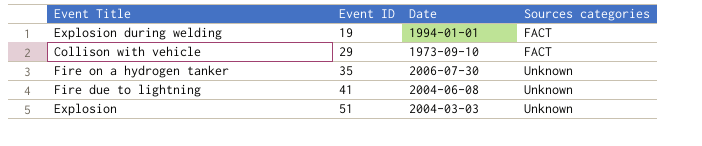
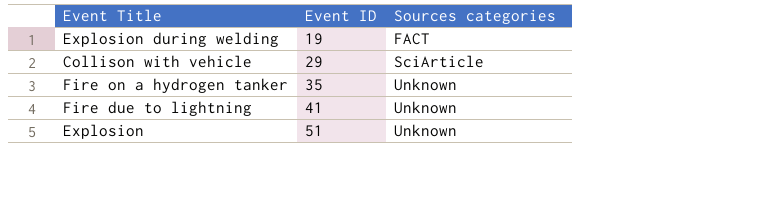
column Date | position: 3 -> none
Collison with vehicle | Sources categories: FACT -> SciArticle

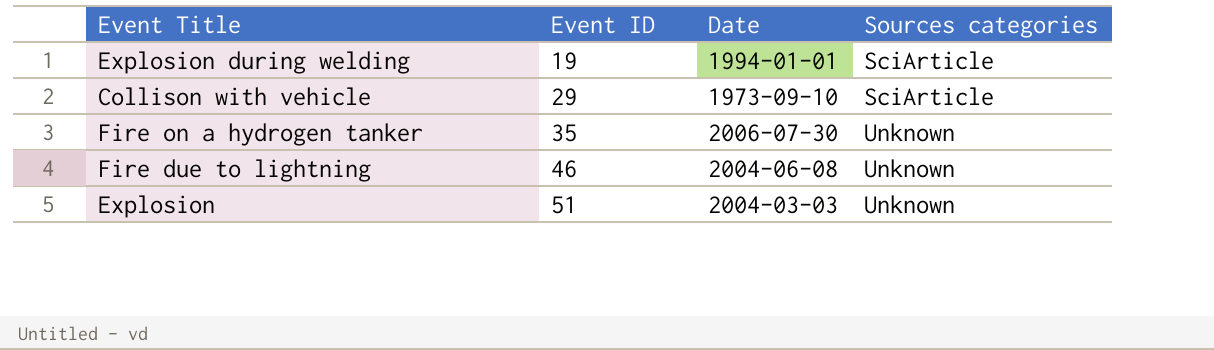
column Date | position: none -> 3
Explosion during welding | Sources categories: FACT -> SciArticle
Fire due to lightning | Event ID: 41 -> 46

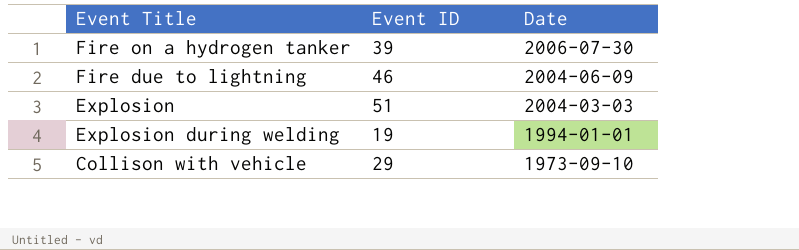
row order: Event ID ascending -> Date descending
column Sources categories | position: 4 -> none
Fire on a hydrogen tanker | Event ID: 35 -> 39
Fire due to lightning | Date: 2004-06-08 -> 2004-06-09

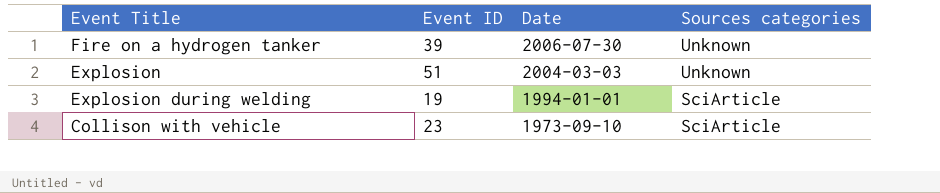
column Sources categories | position: none -> 4
row Fire due to lightning: 46 | 2004-06-09 -> none
Collison with vehicle | Event ID: 29 -> 23

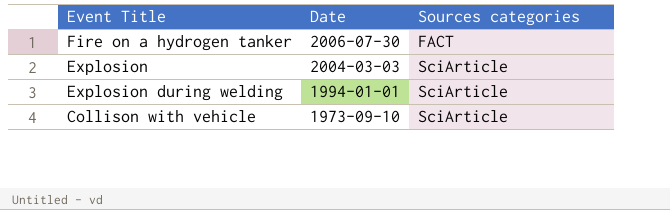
column Event ID | position: 2 -> none
Fire on a hydrogen tanker | Sources categories: Unknown -> FACT
Explosion | Sources categories: Unknown -> SciArticle

